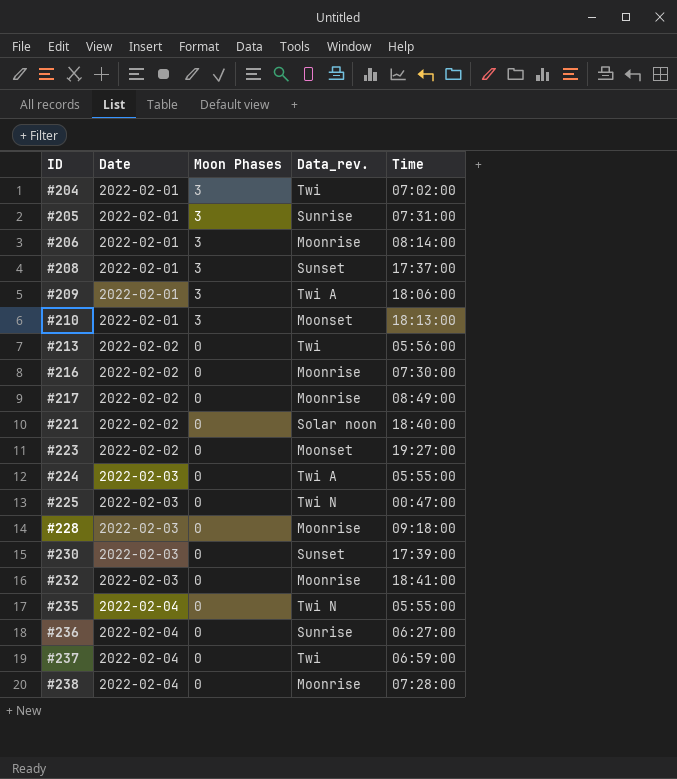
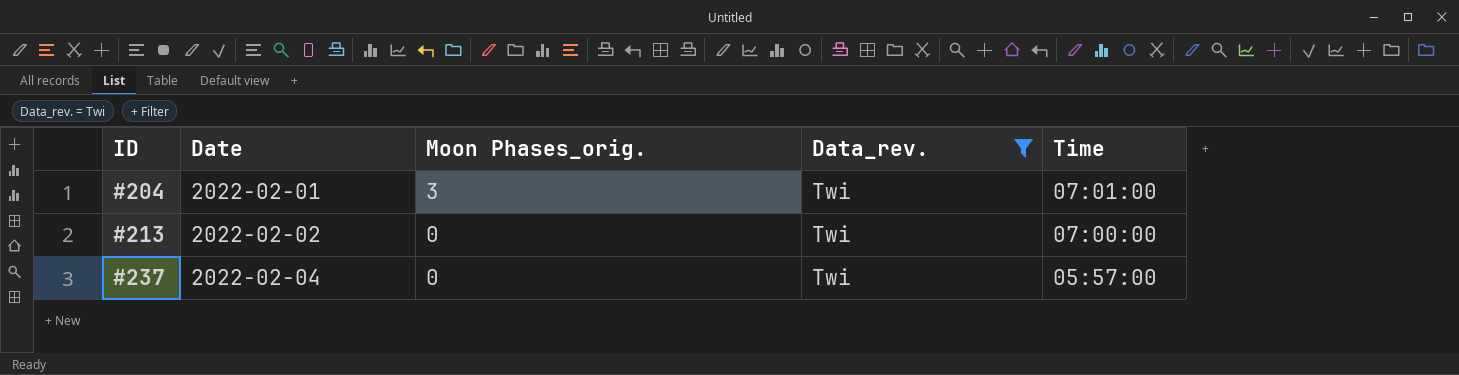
filter: none -> Data_rev. = Twi
column name: Moon Phases -> Moon Phases_orig.
#204 | Time: 07:02:00 -> 07:01:00
#213 | Time: 05:56:00 -> 07:00:00
#237 | Time: 06:59:00 -> 05:57:00

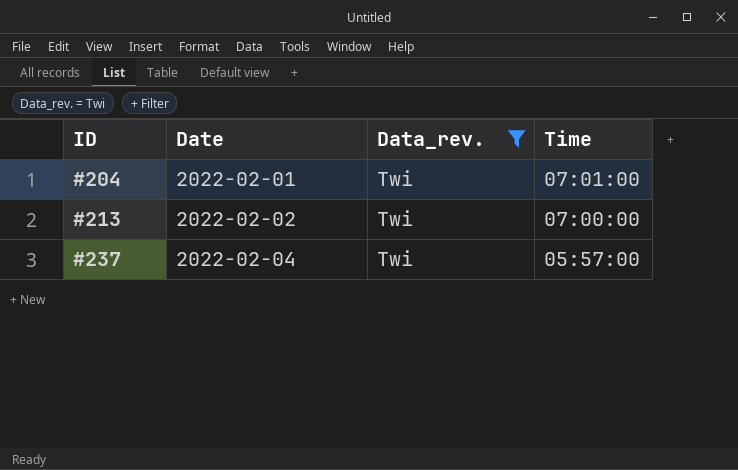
column Moon Phases_orig. | position: 3 -> none

